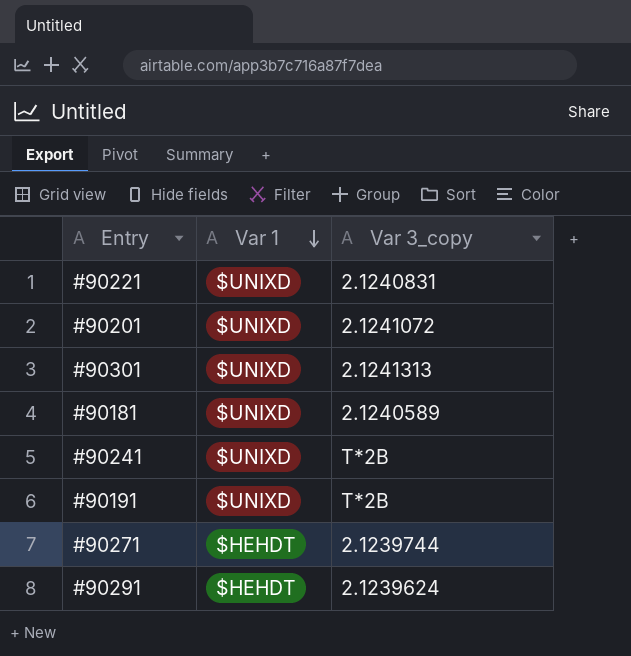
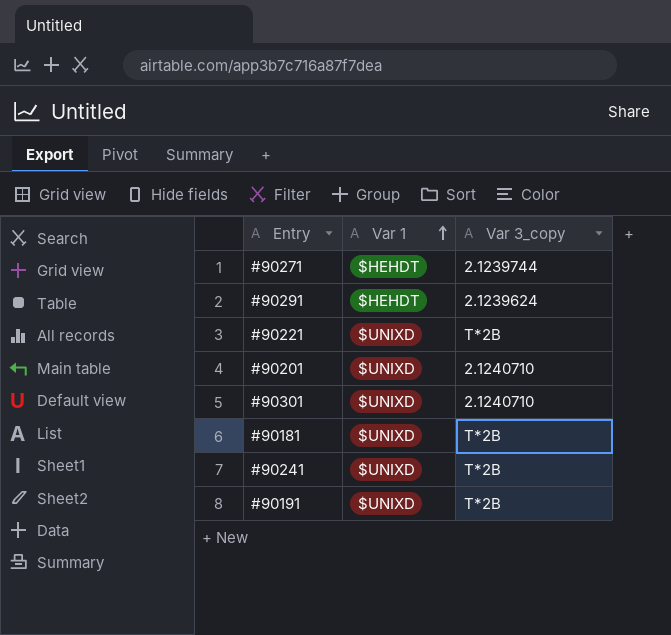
row order: Var 1 descending -> Var 1 ascending
#90221 | Var 3_copy: 2.1240831 -> T*2B
#90201 | Var 3_copy: 2.1241072 -> 2.1240710
#90301 | Var 3_copy: 2.1241313 -> 2.1240710
#90181 | Var 3_copy: 2.1240589 -> T*2B

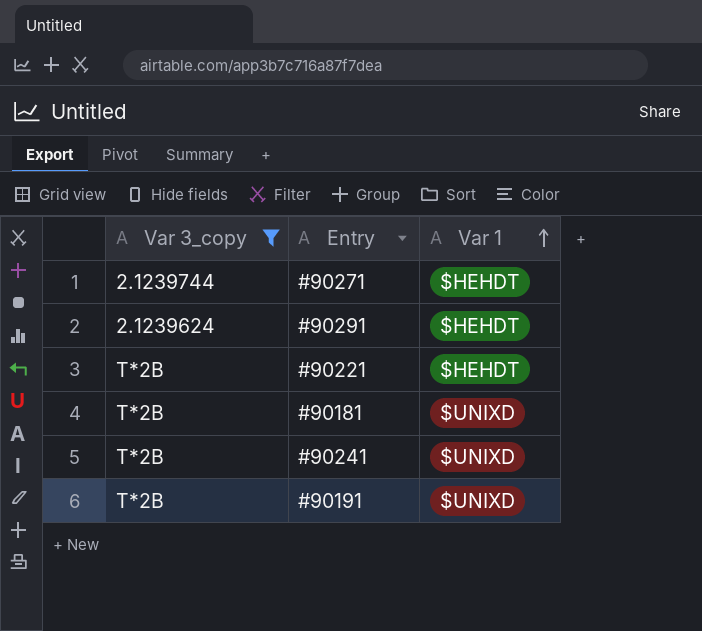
filter: none -> Var 3_copy != 2.1240710
column Var 3_copy | position: 3 -> 1
#90221 | Var 1: $UNIXD -> $HEHDT

